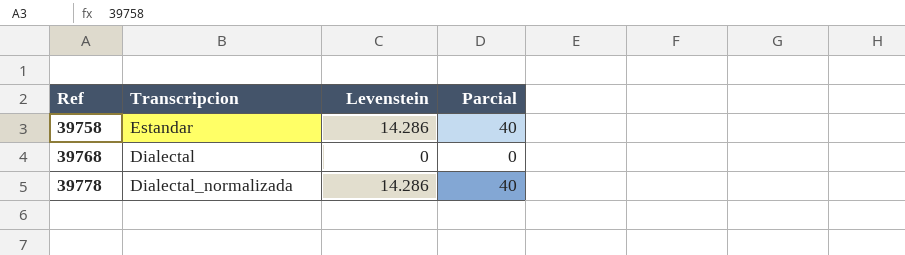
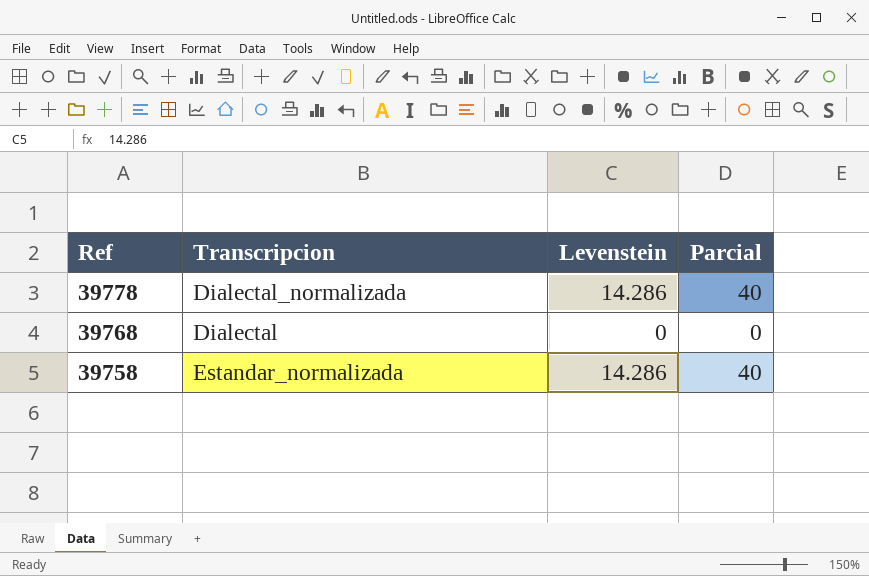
row order: Ref ascending -> Ref descending
39758 | Transcripcion: Estandar -> Estandar_normalizada

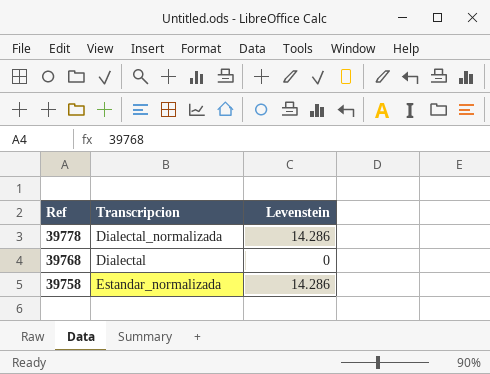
column Parcial | position: 4 -> none

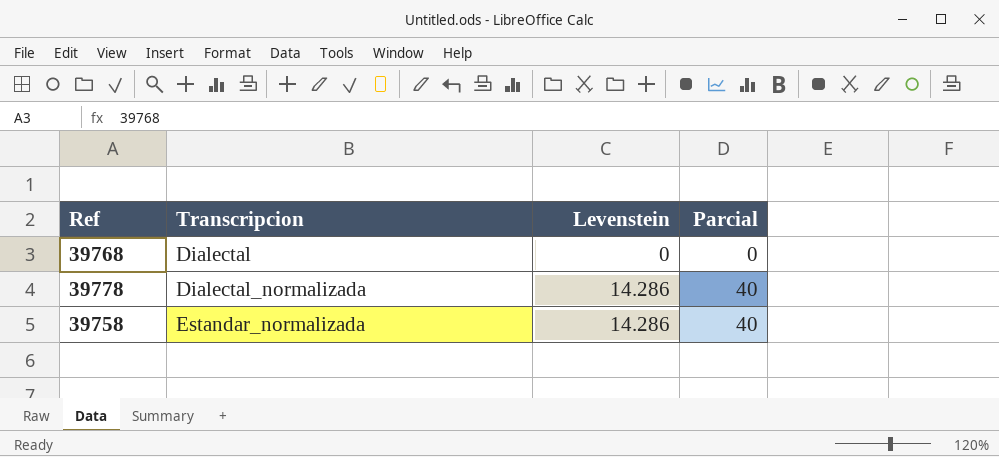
row order: Ref descending -> Transcripcion ascending
column Parcial | position: none -> 4

